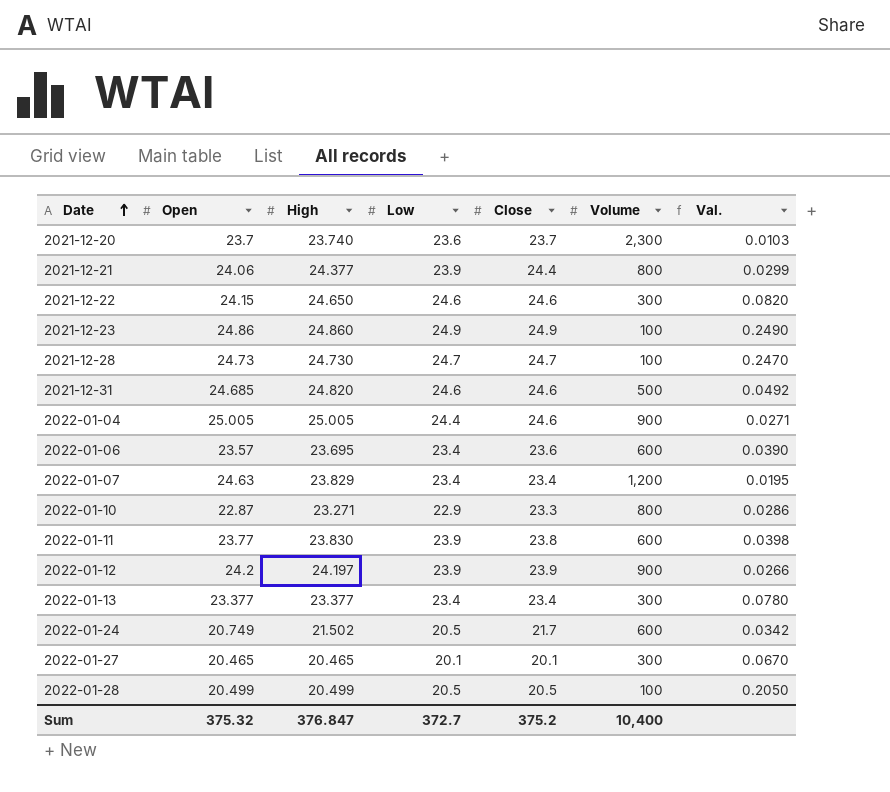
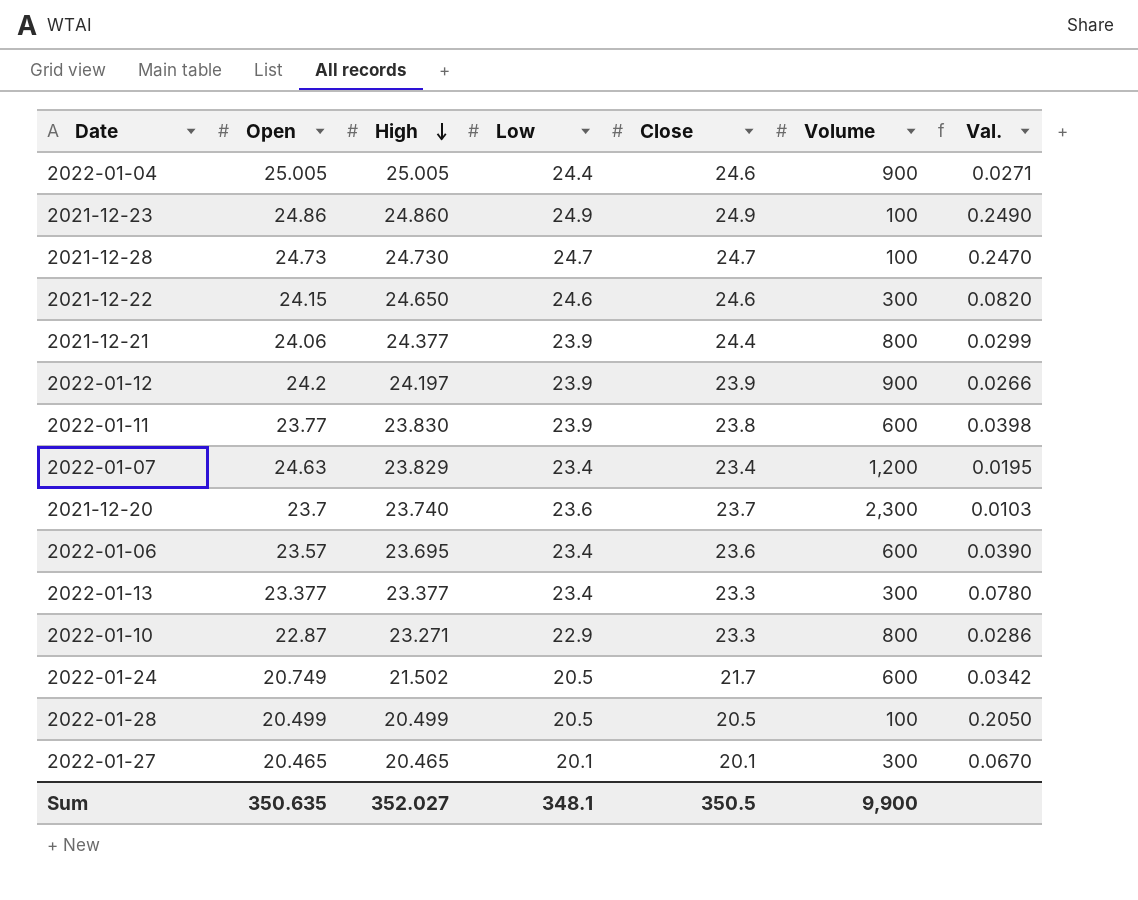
row order: Date ascending -> High descending
row 2021-12-31: 24.685 | 24.820 | 24.6 | 24.6 | 500 | 0.0492 -> none
2022-01-13 | Close: 23.4 -> 23.3
Sum | Open: 375.32 -> 350.635
Sum | High: 376.847 -> 352.027
Sum | Low: 372.7 -> 348.1
Sum | Close: 375.2 -> 350.5
Sum | Volume: 10,400 -> 9,900

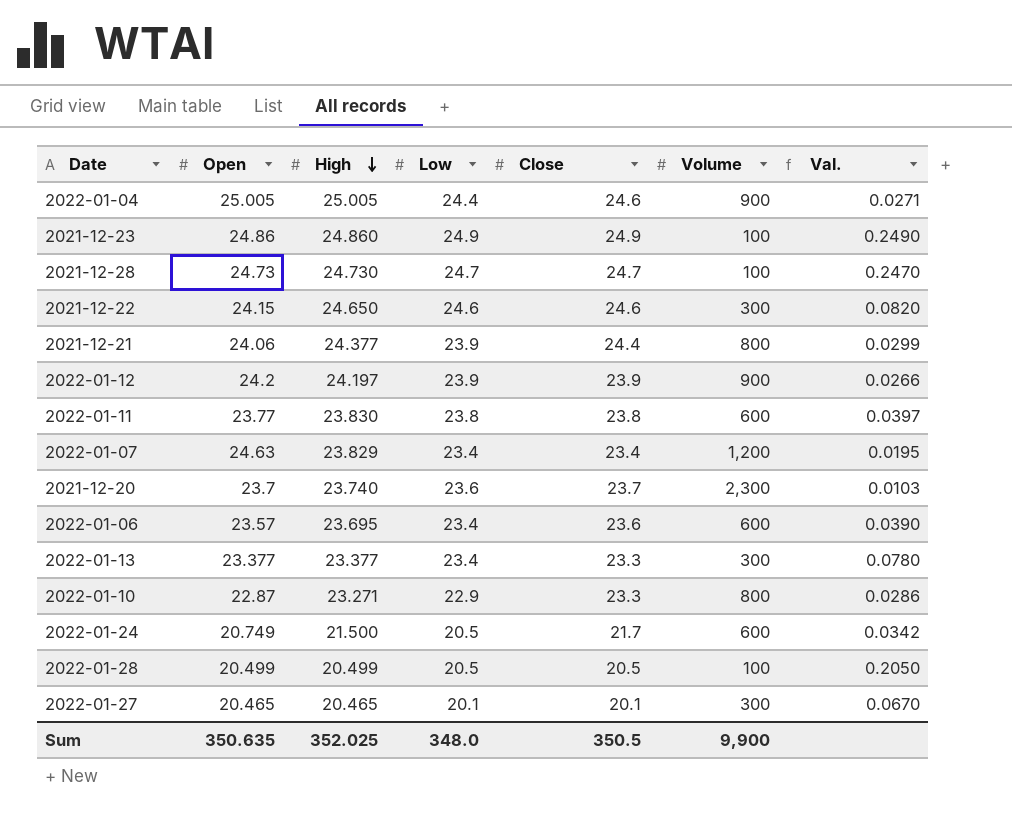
2022-01-11 | Low: 23.9 -> 23.8
2022-01-11 | Val.: 0.0398 -> 0.0397
2022-01-24 | High: 21.502 -> 21.500
Sum | High: 352.027 -> 352.025
Sum | Low: 348.1 -> 348.0

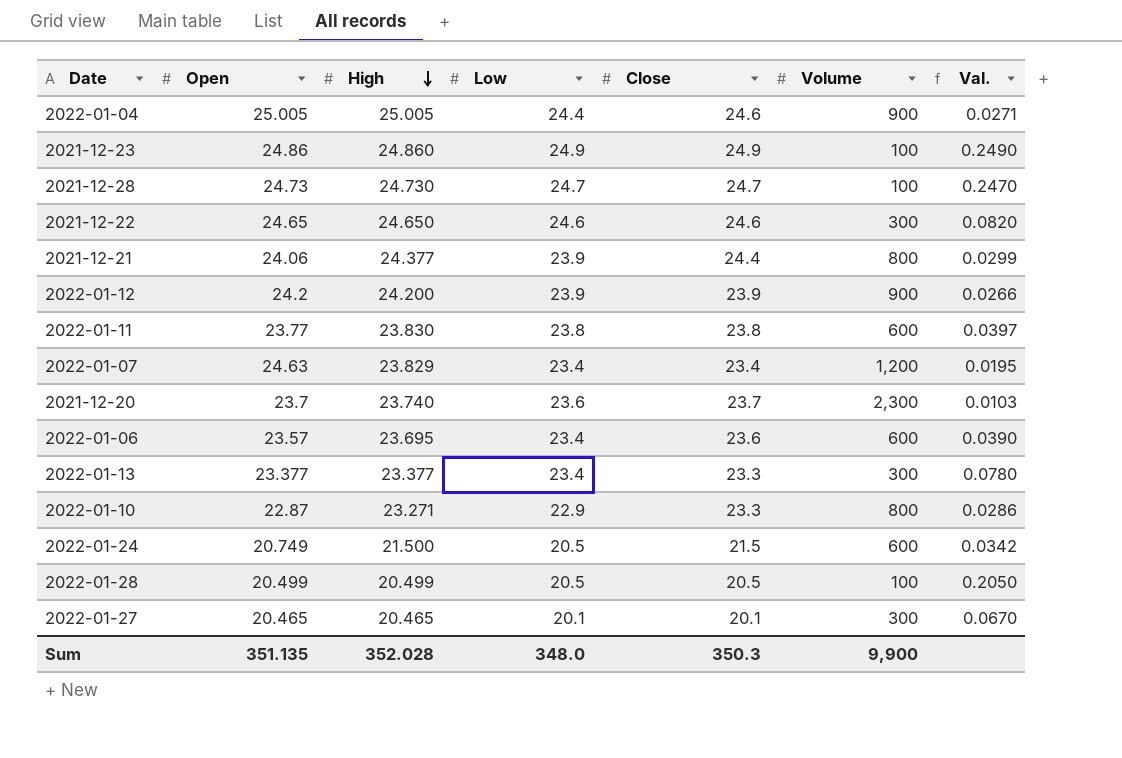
2021-12-22 | Open: 24.15 -> 24.65
2022-01-12 | High: 24.197 -> 24.200
2022-01-24 | Close: 21.7 -> 21.5
Sum | Open: 350.635 -> 351.135
Sum | High: 352.025 -> 352.028
Sum | Close: 350.5 -> 350.3

